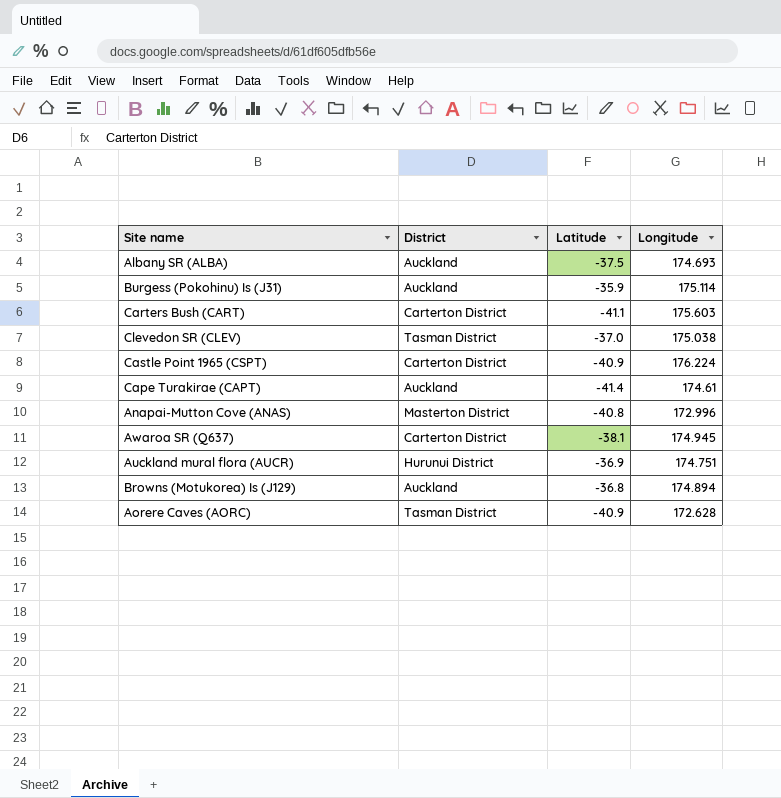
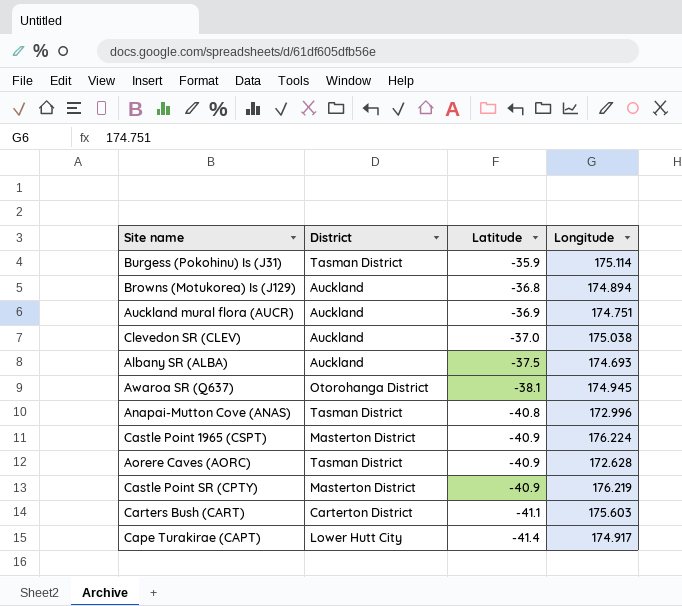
row order: none -> Latitude descending
Burgess (Pokohinu) Is (J31) | District: Auckland -> Tasman District
Auckland mural flora (AUCR) | District: Hurunui District -> Auckland
Clevedon SR (CLEV) | District: Tasman District -> Auckland
Awaroa SR (Q637) | District: Carterton District -> Otorohanga District
Anapai-Mutton Cove (ANAS) | District: Masterton District -> Tasman District
Castle Point 1965 (CSPT) | District: Carterton District -> Masterton District
row Castle Point SR (CPTY): none -> Masterton District | -40.9 | 176.219
Cape Turakirae (CAPT) | District: Auckland -> Lower Hutt City
Cape Turakirae (CAPT) | Longitude: 174.61 -> 174.917

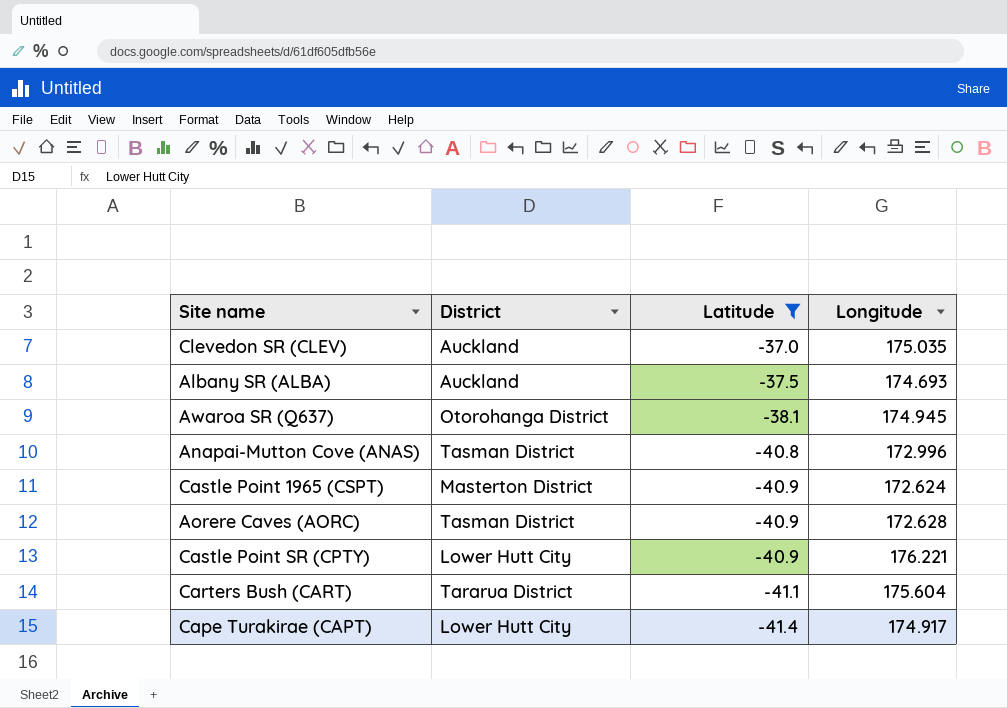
filter: none -> Latitude <= -37.0
Clevedon SR (CLEV) | Longitude: 175.038 -> 175.035
Castle Point 1965 (CSPT) | Longitude: 176.224 -> 172.624
Castle Point SR (CPTY) | District: Masterton District -> Lower Hutt City
Castle Point SR (CPTY) | Longitude: 176.219 -> 176.221
Carters Bush (CART) | District: Carterton District -> Tararua District
Carters Bush (CART) | Longitude: 175.603 -> 175.604

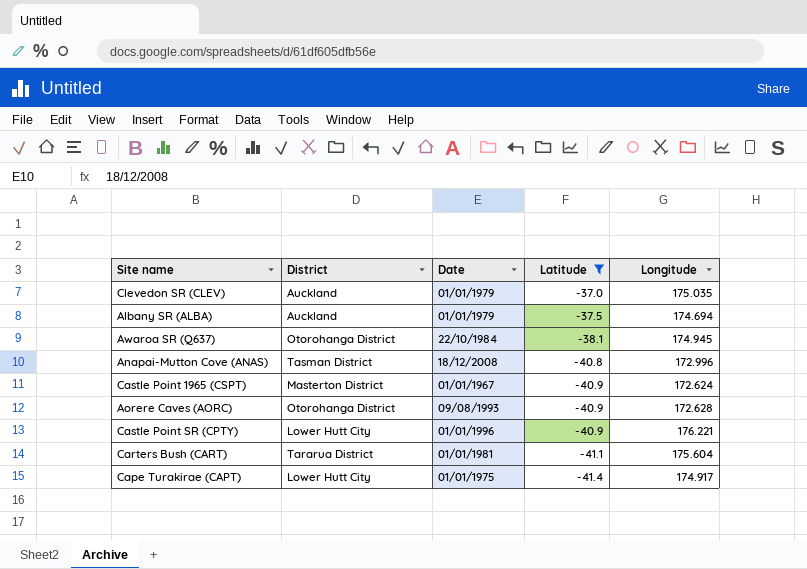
column Date | position: none -> 3
Albany SR (ALBA) | Longitude: 174.693 -> 174.694
Aorere Caves (AORC) | District: Tasman District -> Otorohanga District

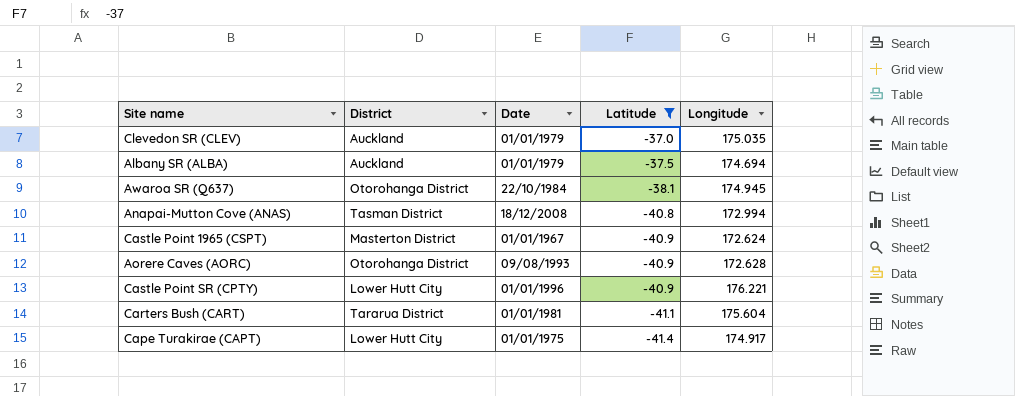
Anapai-Mutton Cove (ANAS) | Longitude: 172.996 -> 172.994

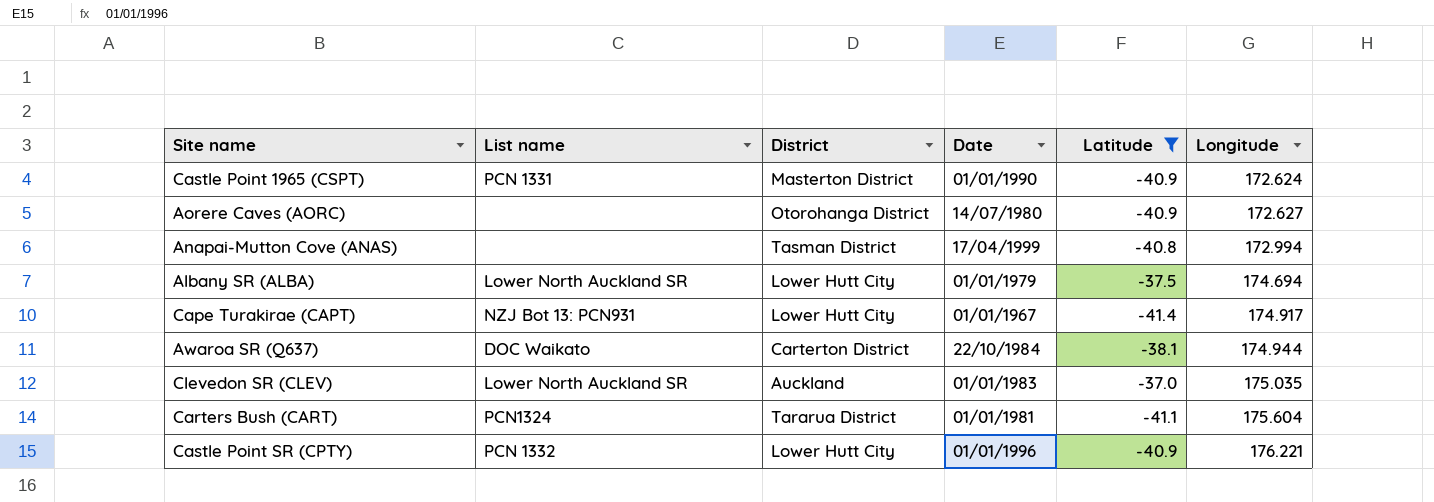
row order: Latitude descending -> Longitude ascending
column List name | position: none -> 2
Castle Point 1965 (CSPT) | Date: 01/01/1967 -> 01/01/1990
Aorere Caves (AORC) | Date: 09/08/1993 -> 14/07/1980
Aorere Caves (AORC) | Longitude: 172.628 -> 172.627
Anapai-Mutton Cove (ANAS) | Date: 18/12/2008 -> 17/04/1999
Albany SR (ALBA) | District: Auckland -> Lower Hutt City
Cape Turakirae (CAPT) | Date: 01/01/1975 -> 01/01/1967
Awaroa SR (Q637) | District: Otorohanga District -> Carterton District
Awaroa SR (Q637) | Longitude: 174.945 -> 174.944
Clevedon SR (CLEV) | Date: 01/01/1979 -> 01/01/1983

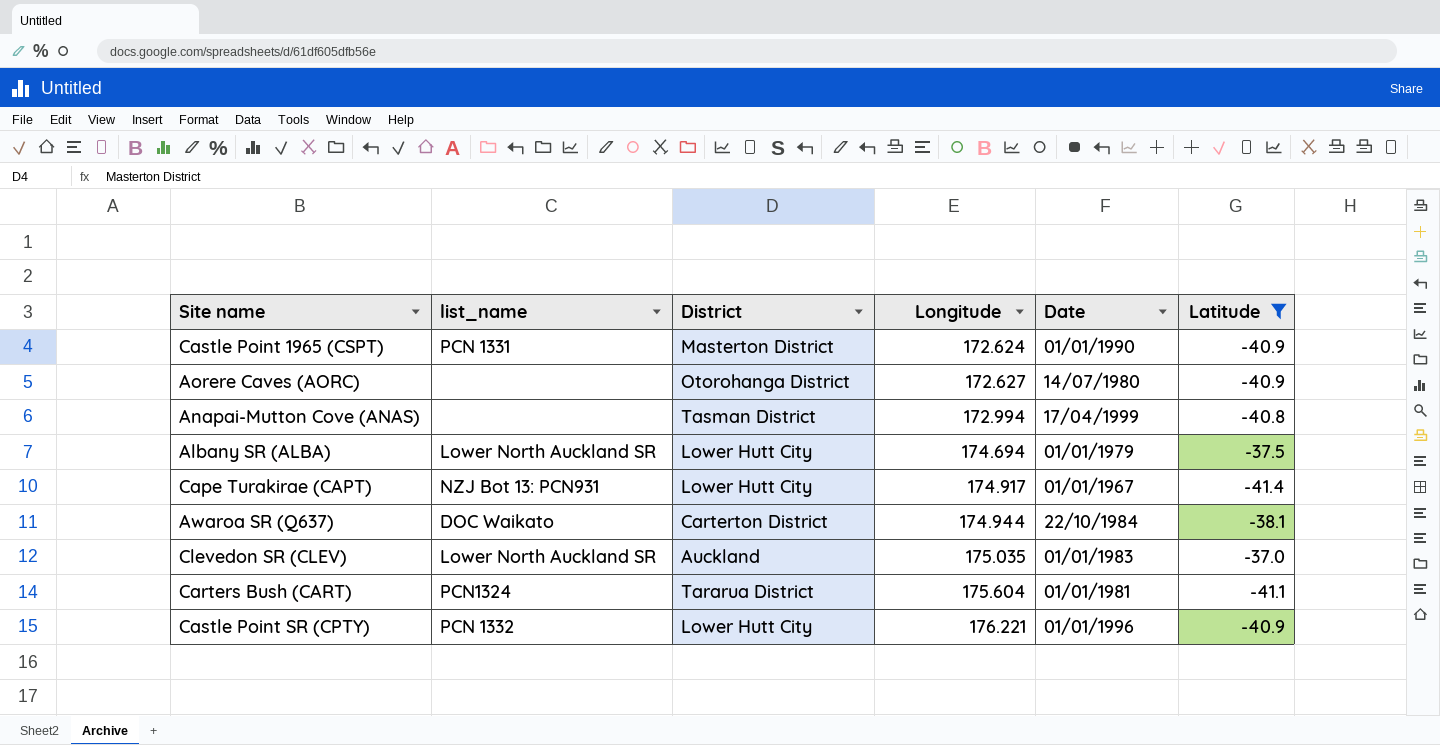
column name: List name -> list_name
column Longitude | position: 6 -> 4

